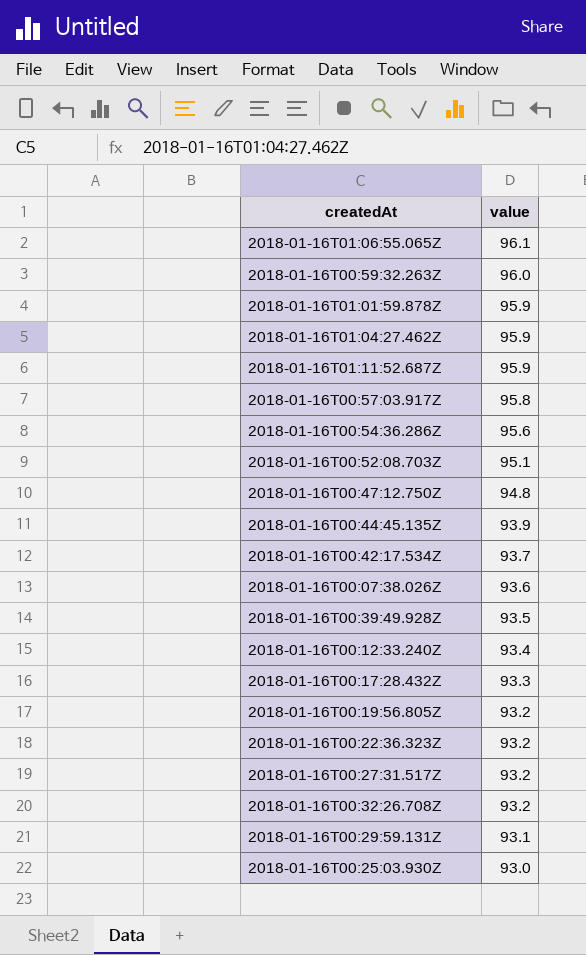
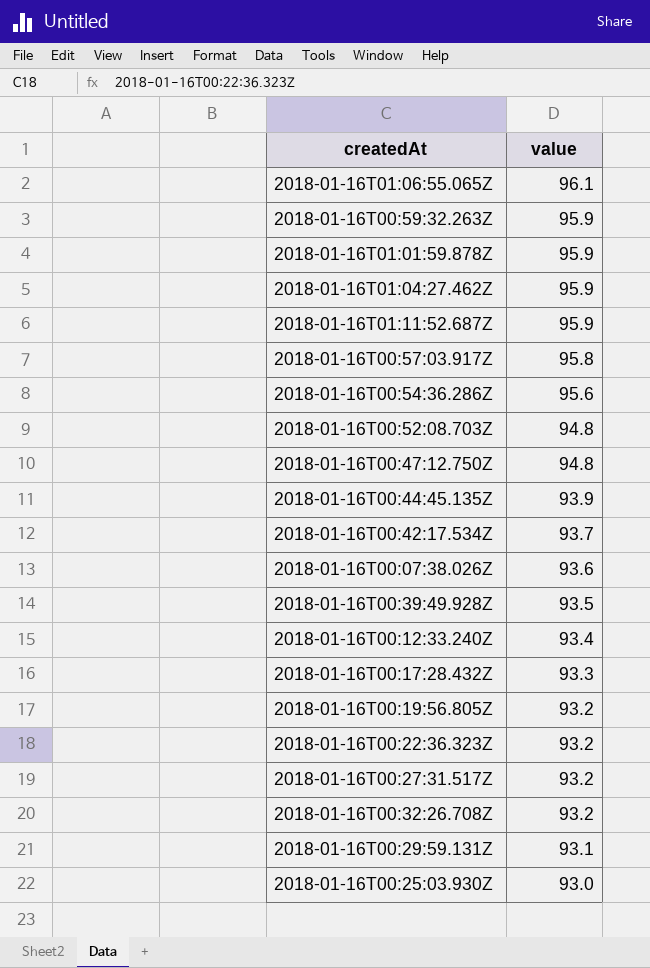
2018-01-16T00:59:32.263Z | value: 96.0 -> 95.9
2018-01-16T00:52:08.703Z | value: 95.1 -> 94.8

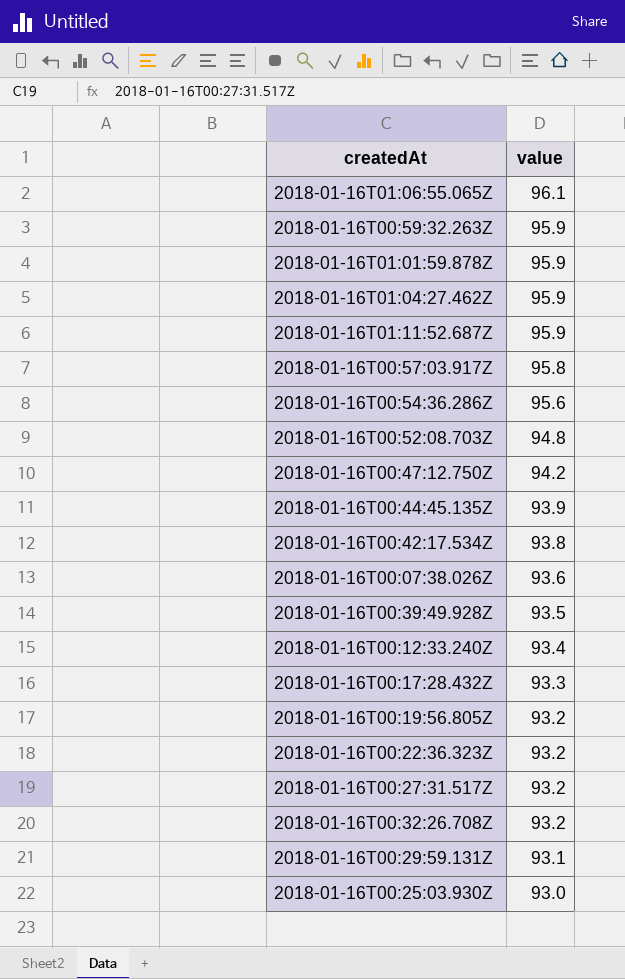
2018-01-16T00:47:12.750Z | value: 94.8 -> 94.2
2018-01-16T00:42:17.534Z | value: 93.7 -> 93.8

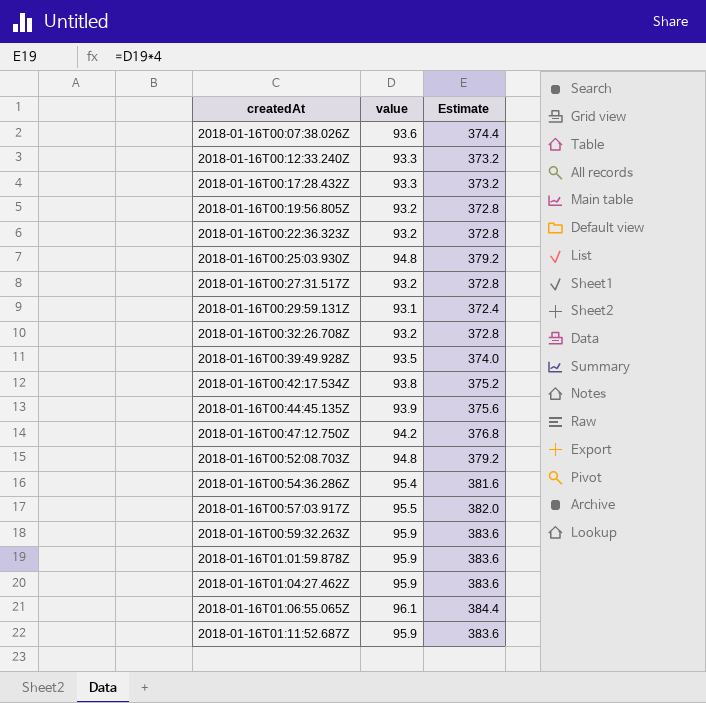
row order: value descending -> createdAt ascending
column Estimate | formula: none -> [value] * 4
2018-01-16T00:12:33.240Z | value: 93.4 -> 93.3
2018-01-16T00:25:03.930Z | value: 93.0 -> 94.8
2018-01-16T00:54:36.286Z | value: 95.6 -> 95.4
2018-01-16T00:57:03.917Z | value: 95.8 -> 95.5

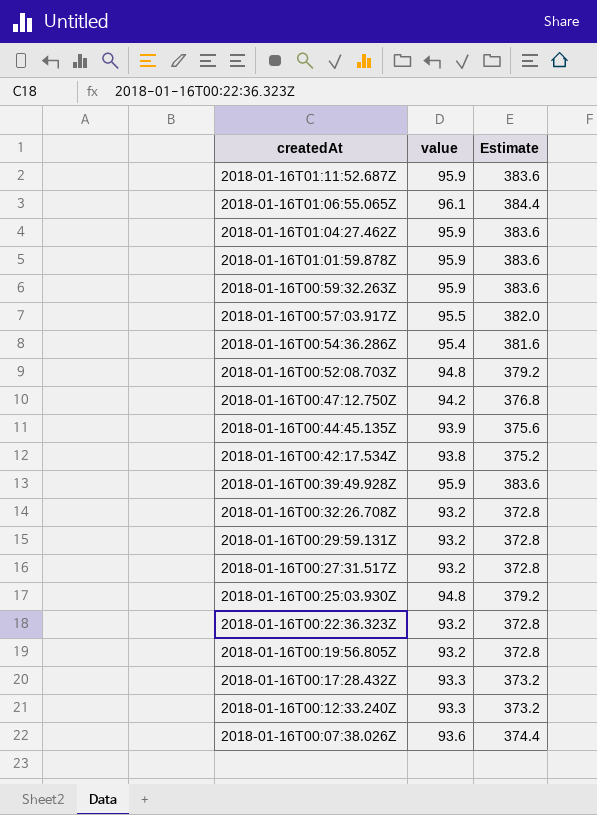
row order: createdAt ascending -> createdAt descending
2018-01-16T00:39:49.928Z | value: 93.5 -> 95.9
2018-01-16T00:39:49.928Z | Estimate: 374.0 -> 383.6
2018-01-16T00:29:59.131Z | value: 93.1 -> 93.2
2018-01-16T00:29:59.131Z | Estimate: 372.4 -> 372.8

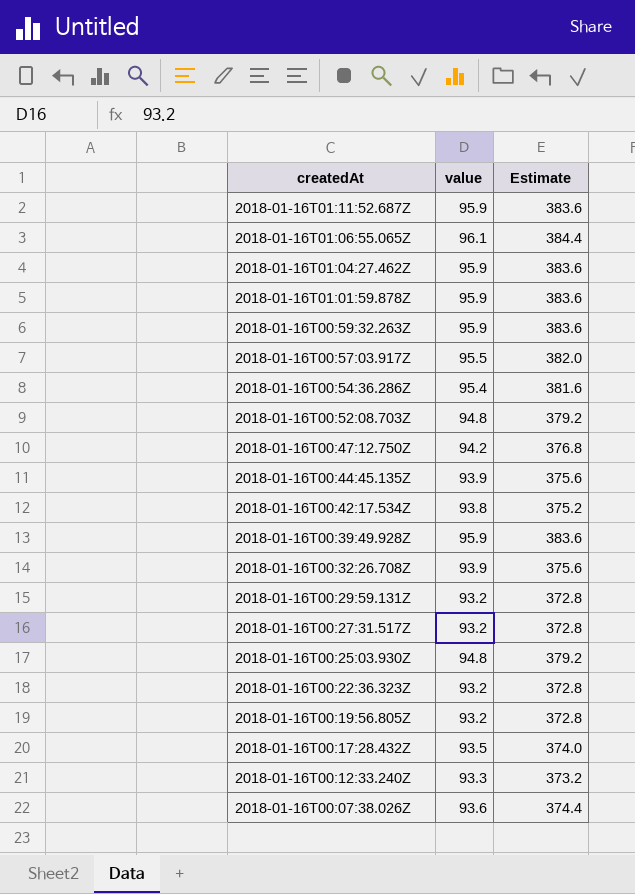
2018-01-16T00:32:26.708Z | value: 93.2 -> 93.9
2018-01-16T00:32:26.708Z | Estimate: 372.8 -> 375.6
2018-01-16T00:17:28.432Z | value: 93.3 -> 93.5
2018-01-16T00:17:28.432Z | Estimate: 373.2 -> 374.0

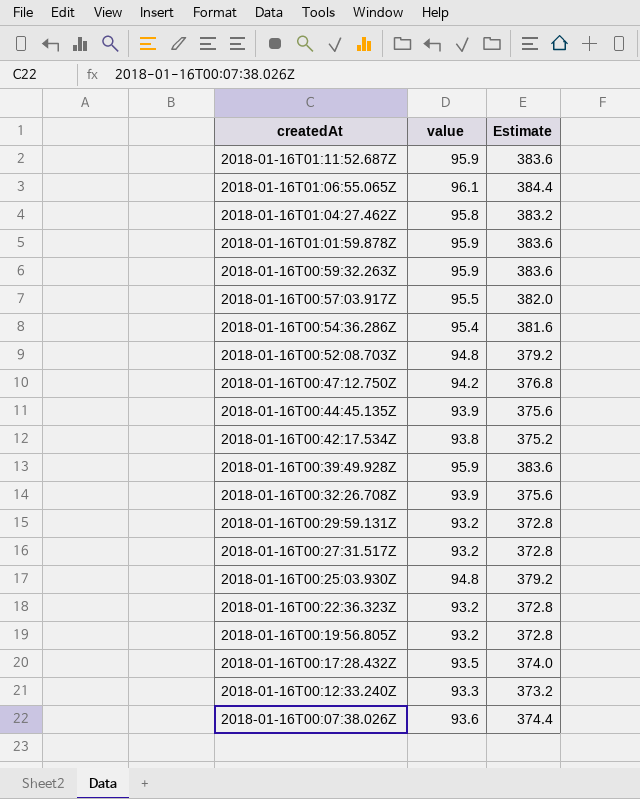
2018-01-16T01:04:27.462Z | value: 95.9 -> 95.8
2018-01-16T01:04:27.462Z | Estimate: 383.6 -> 383.2

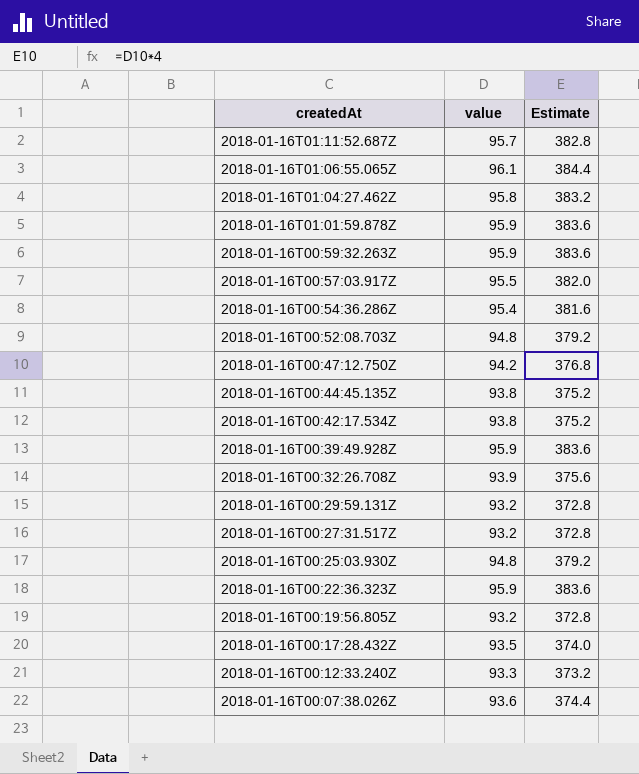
2018-01-16T01:11:52.687Z | value: 95.9 -> 95.7
2018-01-16T01:11:52.687Z | Estimate: 383.6 -> 382.8
2018-01-16T00:44:45.135Z | value: 93.9 -> 93.8
2018-01-16T00:44:45.135Z | Estimate: 375.6 -> 375.2
2018-01-16T00:22:36.323Z | value: 93.2 -> 95.9
2018-01-16T00:22:36.323Z | Estimate: 372.8 -> 383.6

